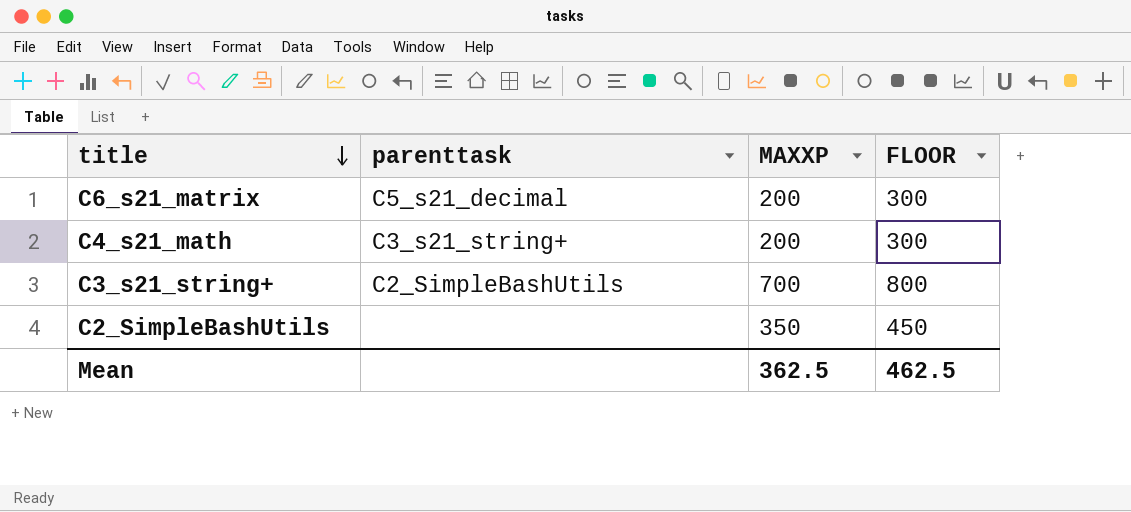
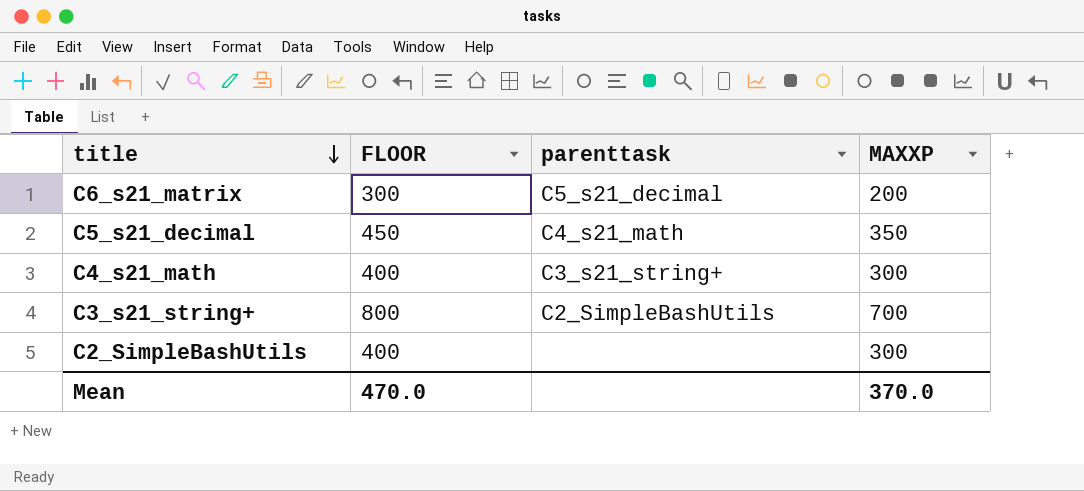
column FLOOR | position: 4 -> 2
row C5_s21_decimal: none -> 450 | C4_s21_math | 350
C4_s21_math | FLOOR: 300 -> 400
C4_s21_math | MAXXP: 200 -> 300
C2_SimpleBashUtils | FLOOR: 450 -> 400
C2_SimpleBashUtils | MAXXP: 350 -> 300
Mean | FLOOR: 462.5 -> 470.0
Mean | MAXXP: 362.5 -> 370.0

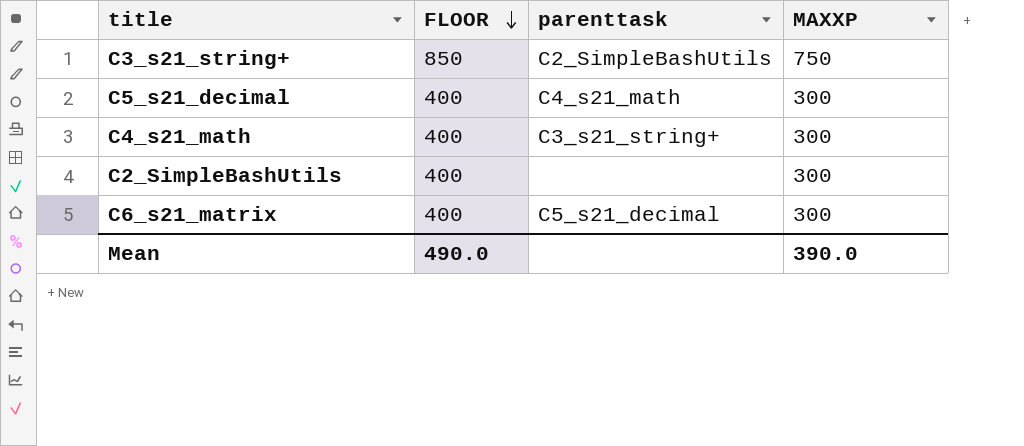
row order: title descending -> FLOOR descending
C3_s21_string+ | FLOOR: 800 -> 850
C3_s21_string+ | MAXXP: 700 -> 750
C5_s21_decimal | FLOOR: 450 -> 400
C5_s21_decimal | MAXXP: 350 -> 300
C6_s21_matrix | FLOOR: 300 -> 400
C6_s21_matrix | MAXXP: 200 -> 300
Mean | FLOOR: 470.0 -> 490.0
Mean | MAXXP: 370.0 -> 390.0

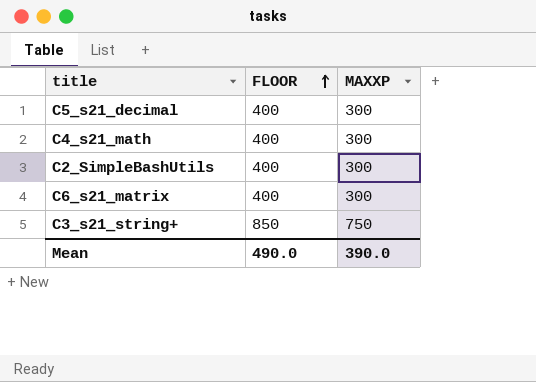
row order: FLOOR descending -> FLOOR ascending
column parenttask | position: 3 -> none

